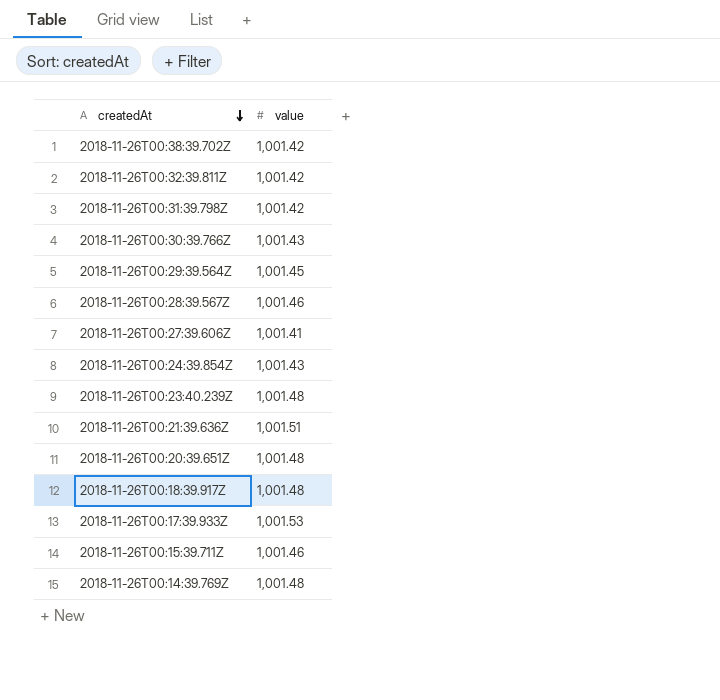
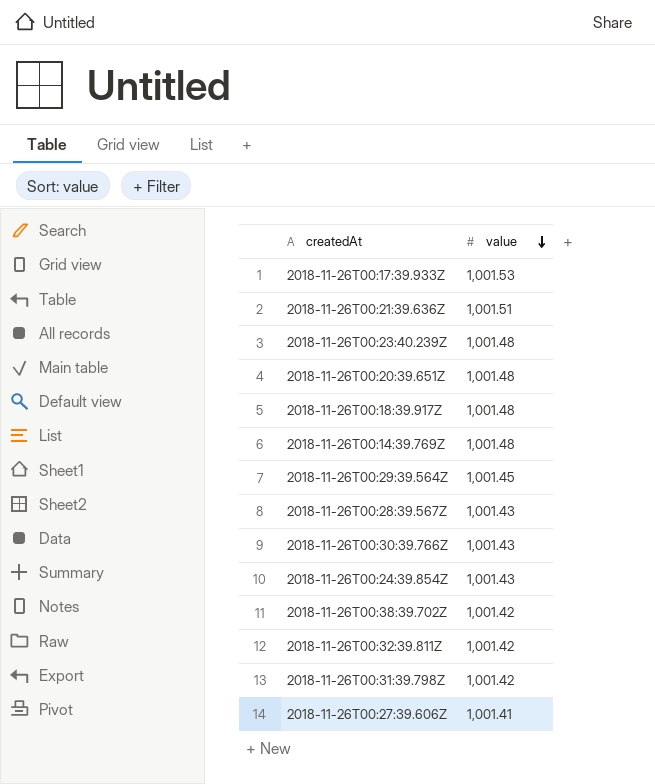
row order: createdAt descending -> value descending
row 2018-11-26T00:15:39.711Z: 1,001.46 -> none
2018-11-26T00:28:39.567Z | value: 1,001.46 -> 1,001.43

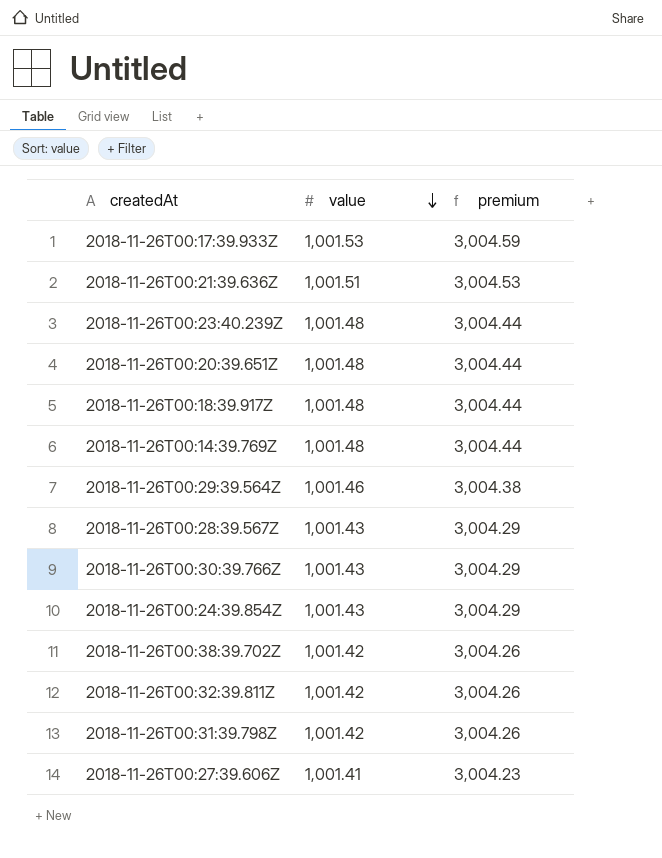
column premium | formula: none -> [value] * 3
2018-11-26T00:29:39.564Z | value: 1,001.45 -> 1,001.46

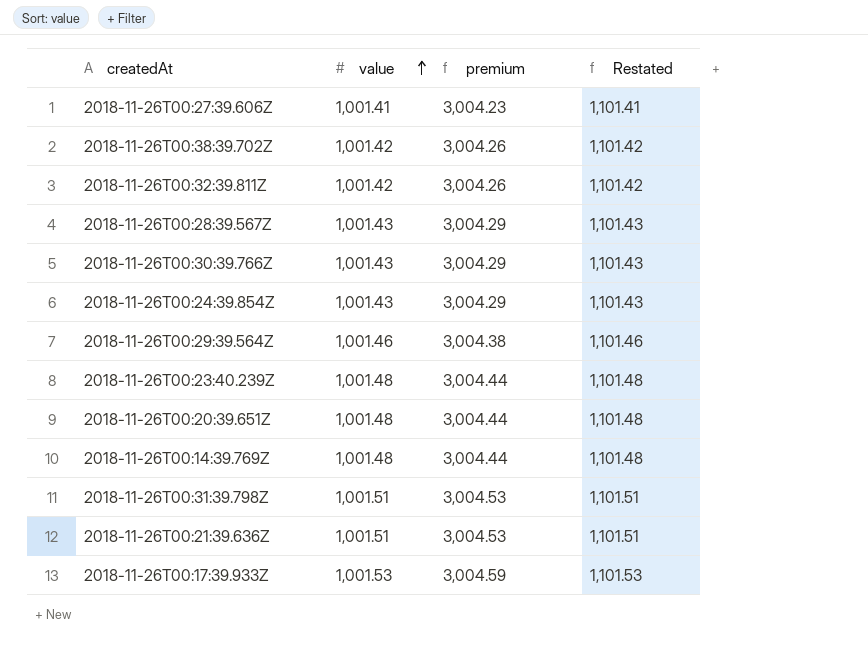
row order: value descending -> value ascending
column Restated | formula: none -> [value] + 100
row 2018-11-26T00:18:39.917Z: 1,001.48 | 3,004.44 -> none
2018-11-26T00:31:39.798Z | value: 1,001.42 -> 1,001.51
2018-11-26T00:31:39.798Z | premium: 3,004.26 -> 3,004.53

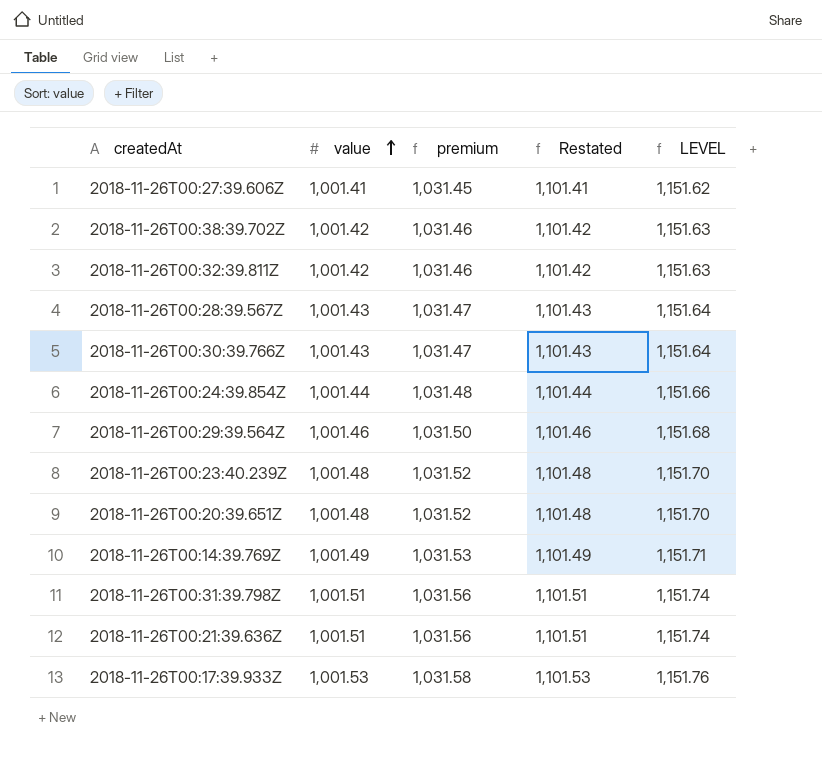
column premium | formula: [value] * 3 -> [value] * 1.03
column LEVEL | formula: none -> [value] * 1.15
2018-11-26T00:24:39.854Z | value: 1,001.43 -> 1,001.44
2018-11-26T00:24:39.854Z | Restated: 1,101.43 -> 1,101.44
2018-11-26T00:14:39.769Z | value: 1,001.48 -> 1,001.49
2018-11-26T00:14:39.769Z | Restated: 1,101.48 -> 1,101.49

